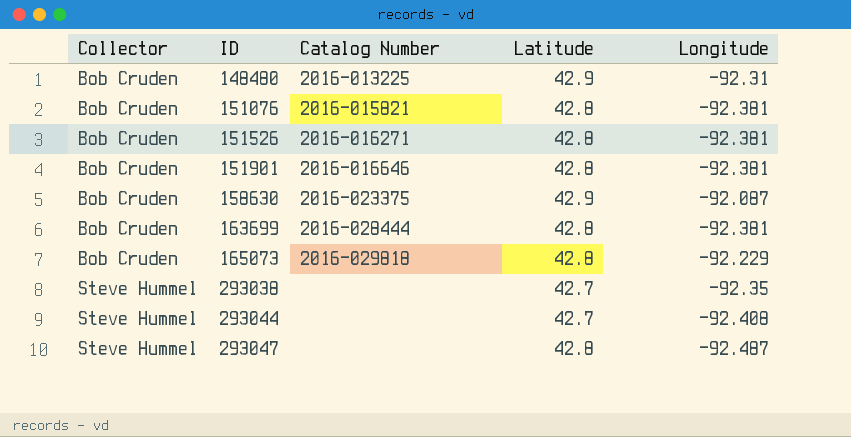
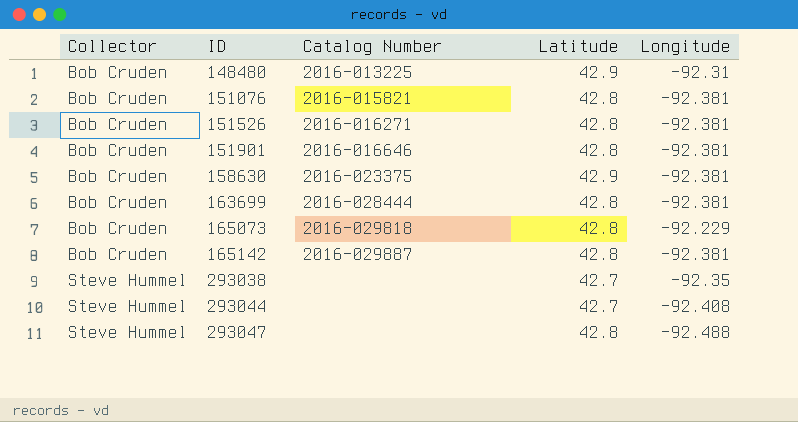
158630 | Longitude: -92.087 -> -92.381
row 165142: none -> Bob Cruden | 2016-029887 | 42.8 | -92.381
293047 | Longitude: -92.487 -> -92.488

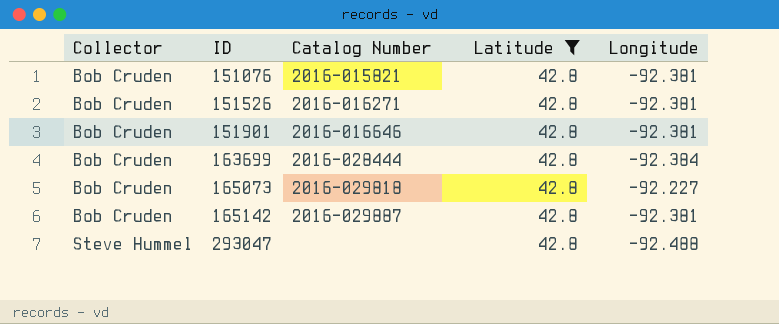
filter: none -> Latitude = 42.8
163699 | Longitude: -92.381 -> -92.384
165073 | Longitude: -92.229 -> -92.227

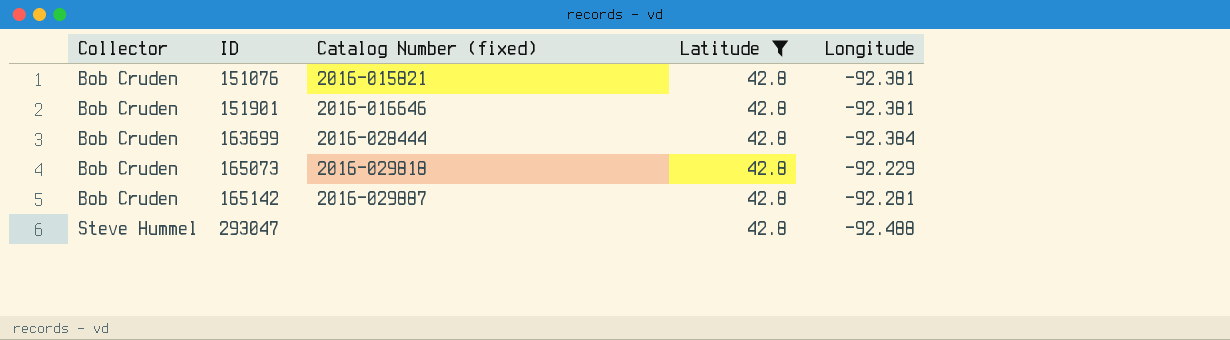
column name: Catalog Number -> Catalog Number (fixed)
row 151526: Bob Cruden | 2016-016271 | 42.8 | -92.381 -> none
165073 | Longitude: -92.227 -> -92.229
165142 | Longitude: -92.381 -> -92.281

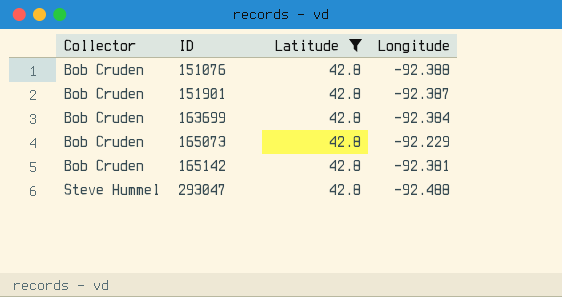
column Catalog Number (fixed) | position: 3 -> none
151076 | Longitude: -92.381 -> -92.388
151901 | Longitude: -92.381 -> -92.387
165142 | Longitude: -92.281 -> -92.381

